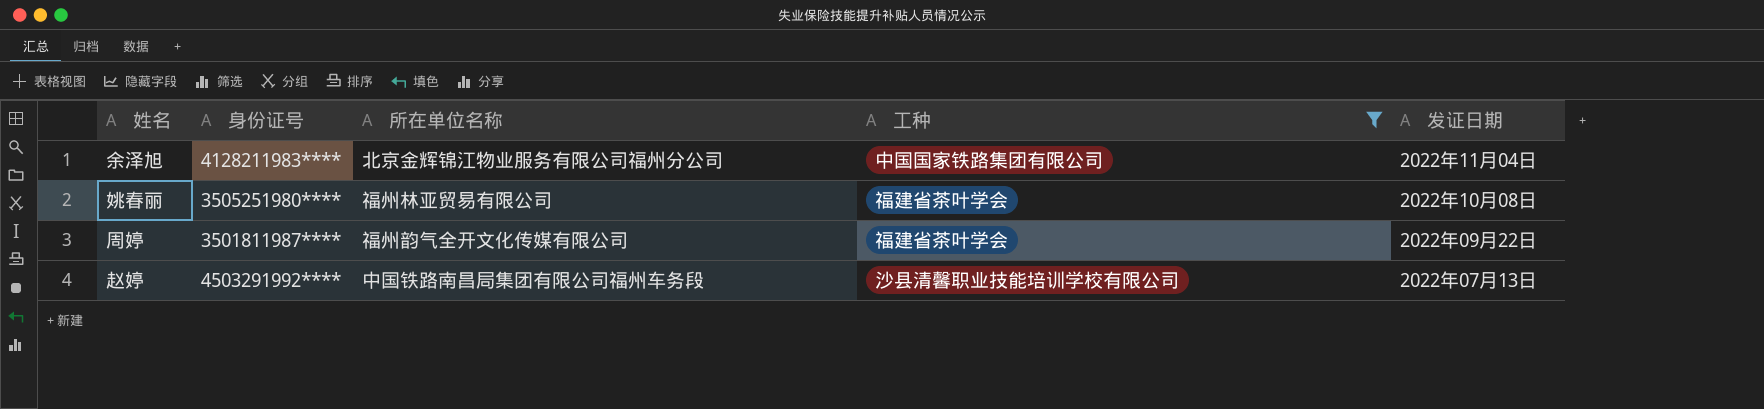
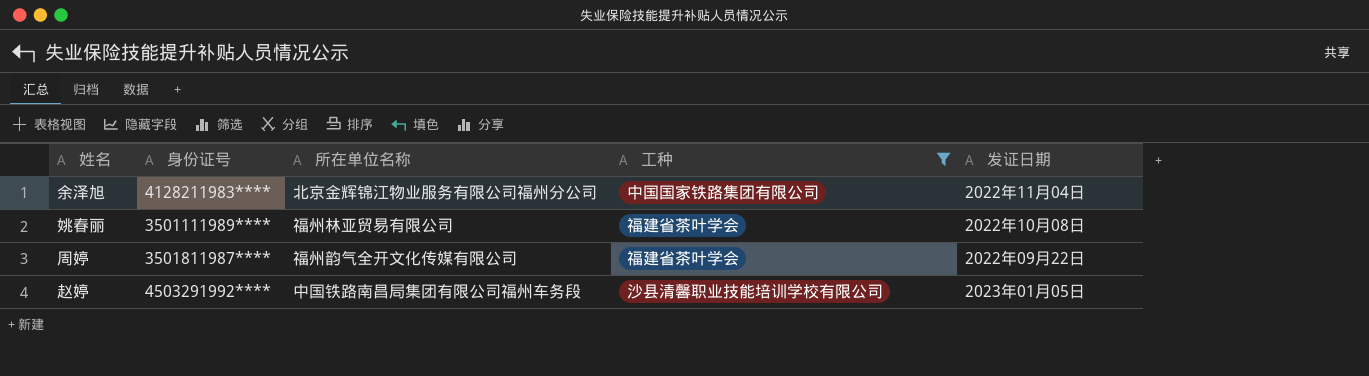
姚春丽 | 身份证号: 3505251980**** -> 3501111989****
赵婷 | 发证日期: 2022年07月13日 -> 2023年01月05日

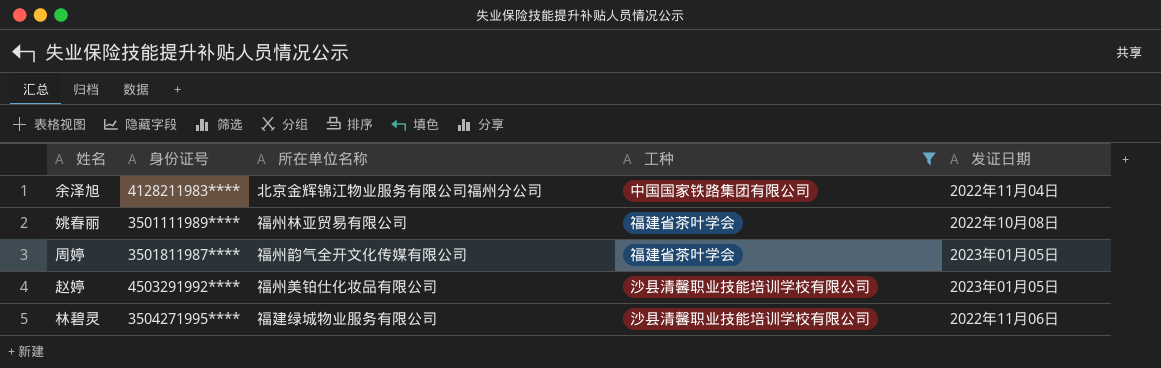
周婷 | 发证日期: 2022年09月22日 -> 2023年01月05日
赵婷 | 所在单位名称: 中国铁路南昌局集团有限公司福州车务段 -> 福州美铂仕化妆品有限公司
row 林碧灵: none -> 3504271995**** | 福建绿城物业服务有限公司 | 沙县清馨职业技能培训学校有限公司 | 2022年11月06日

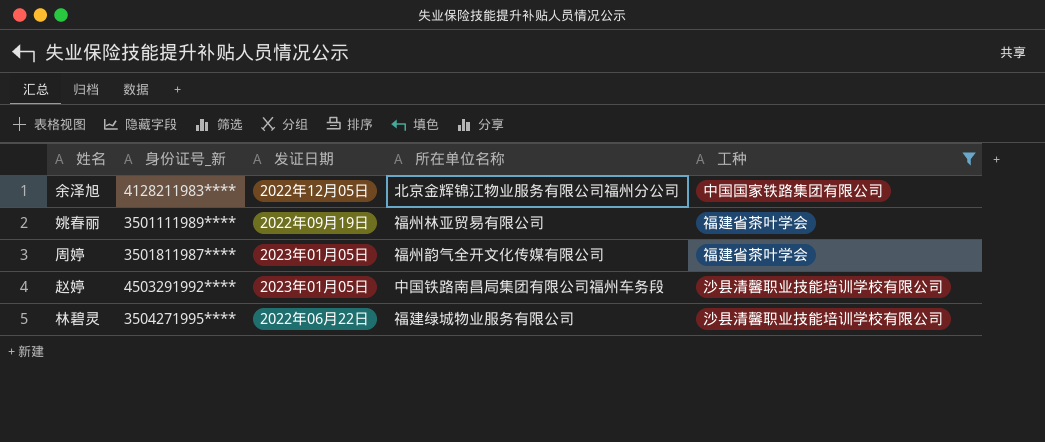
column name: 身份证号 -> 身份证号_新
column 发证日期 | position: 5 -> 3
余泽旭 | 发证日期: 2022年11月04日 -> 2022年12月05日
姚春丽 | 发证日期: 2022年10月08日 -> 2022年09月19日
赵婷 | 所在单位名称: 福州美铂仕化妆品有限公司 -> 中国铁路南昌局集团有限公司福州车务段
林碧灵 | 发证日期: 2022年11月06日 -> 2022年06月22日

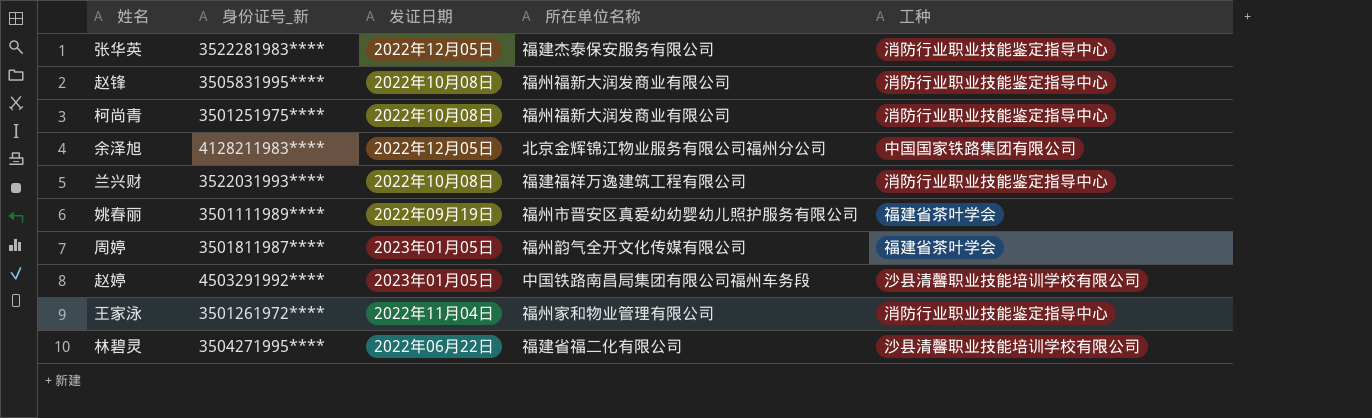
filter: 工种 != 消防行业职业技能鉴定指导中心 -> none
姚春丽 | 所在单位名称: 福州林亚贸易有限公司 -> 福州市晋安区真爱幼幼婴幼儿照护服务有限公司
林碧灵 | 所在单位名称: 福建绿城物业服务有限公司 -> 福建省福二化有限公司

